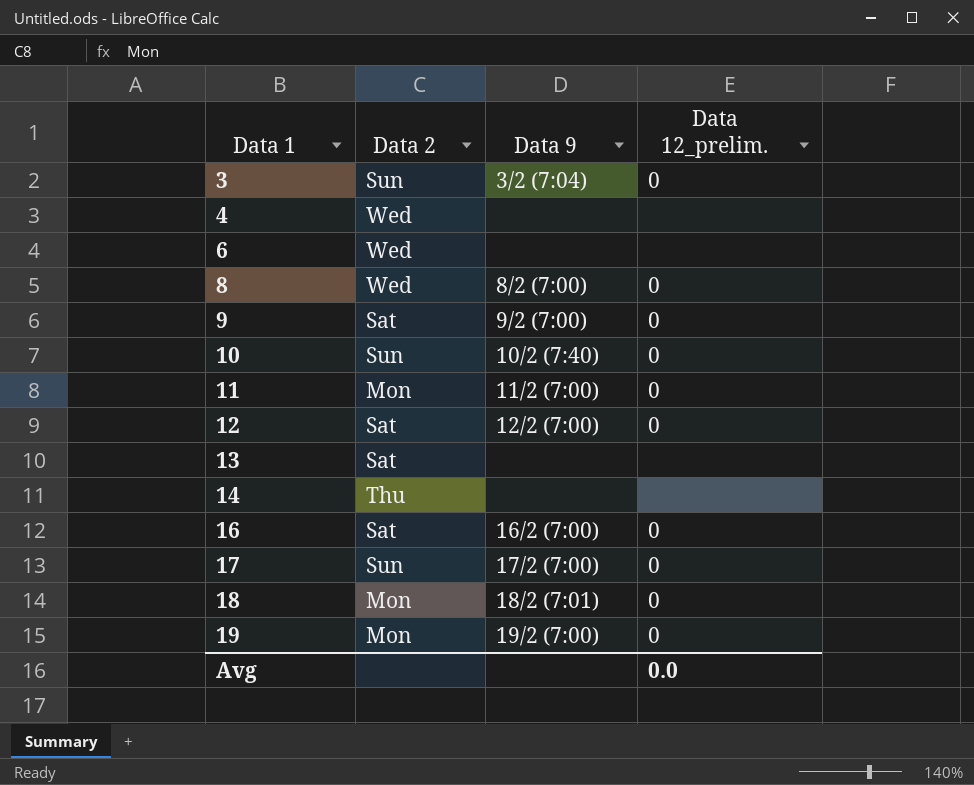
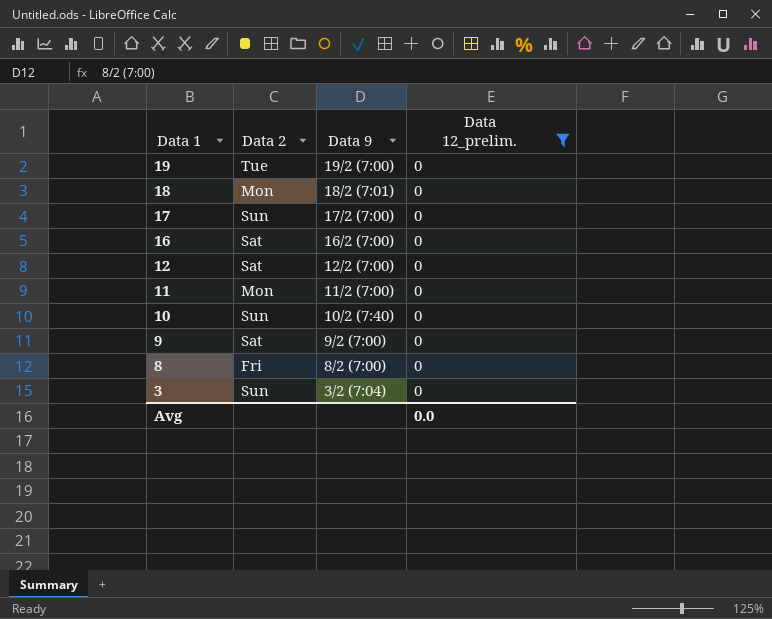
filter: none -> Data 12_prelim. = 0
row order: Data 1 ascending -> Data 1 descending
19 | Data 2: Mon -> Tue
8 | Data 2: Wed -> Fri

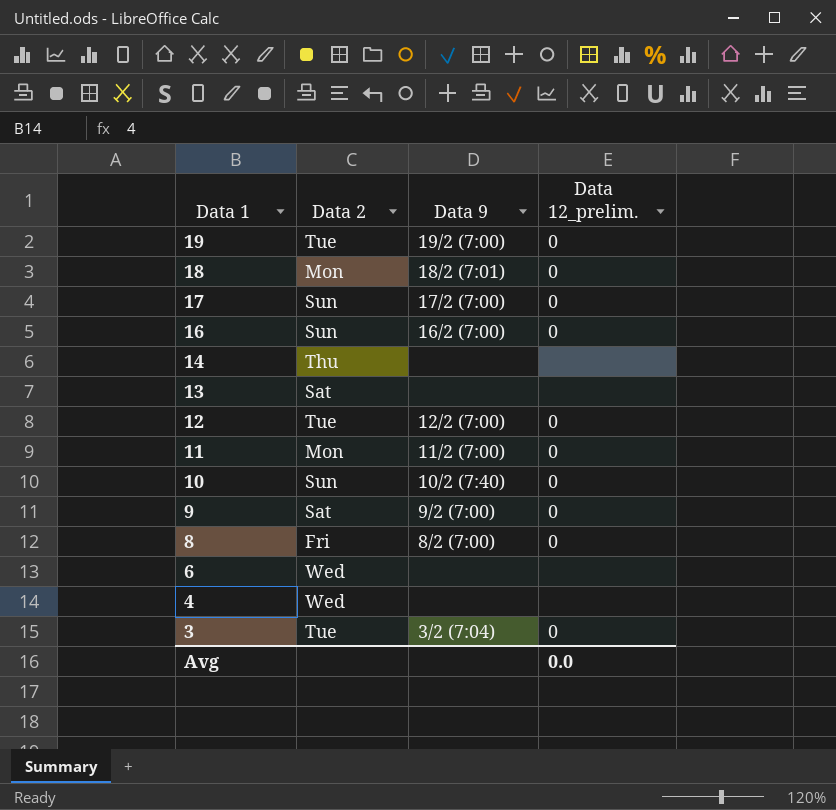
filter: Data 12_prelim. = 0 -> none
16 | Data 2: Sat -> Sun
12 | Data 2: Sat -> Tue
3 | Data 2: Sun -> Tue

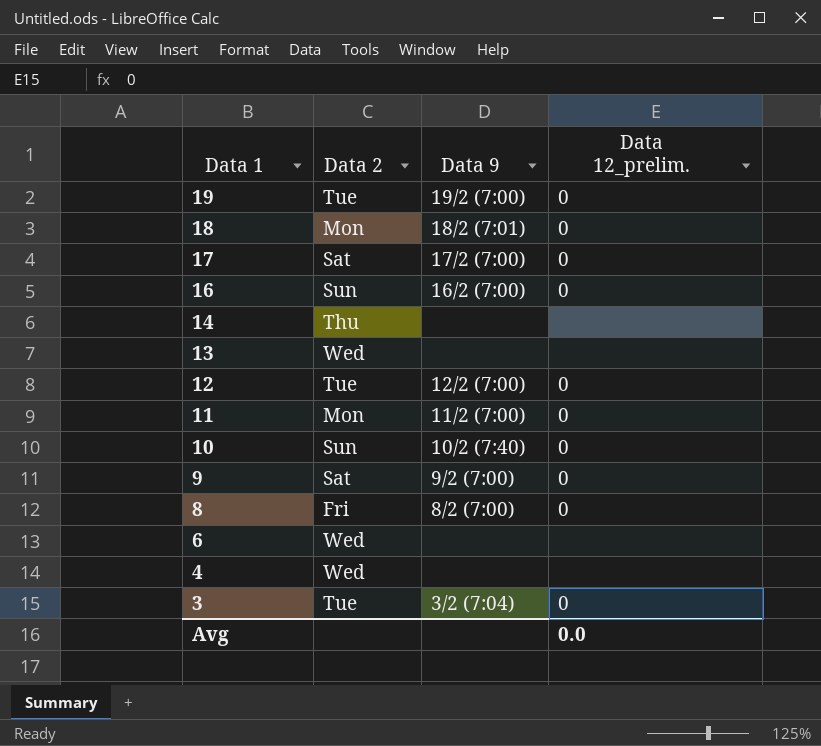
17 | Data 2: Sun -> Sat
13 | Data 2: Sat -> Wed

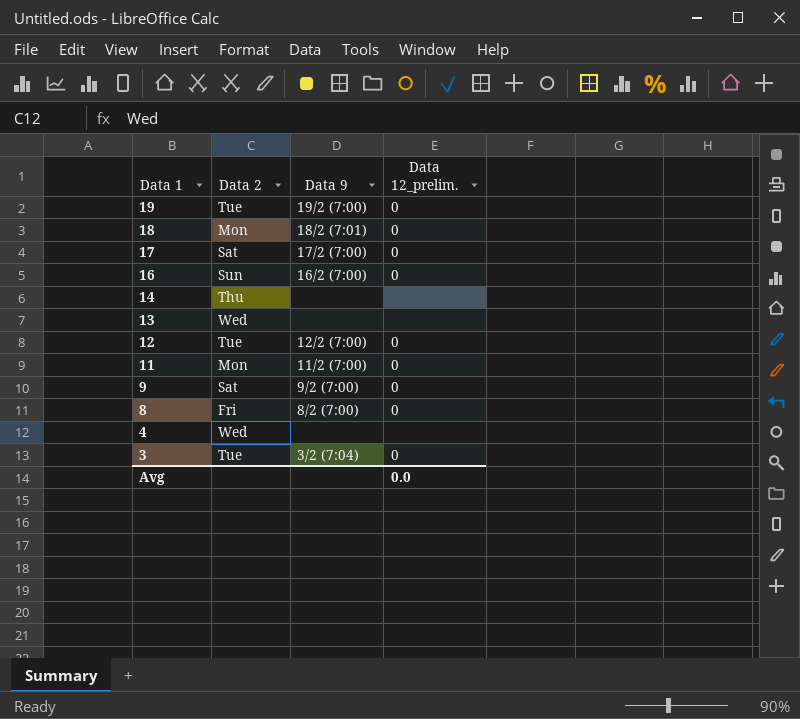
row 10: Sun | 10/2 (7:40) | 0 -> none
row 6: Wed | none | none -> none

